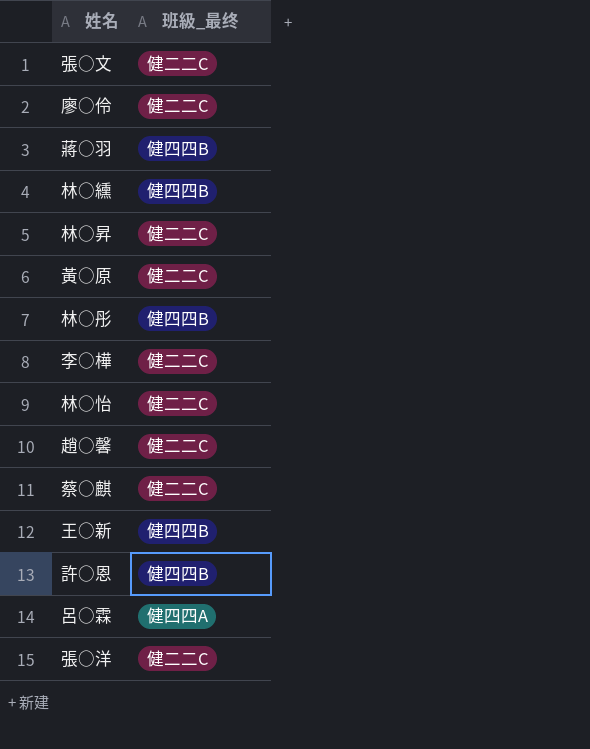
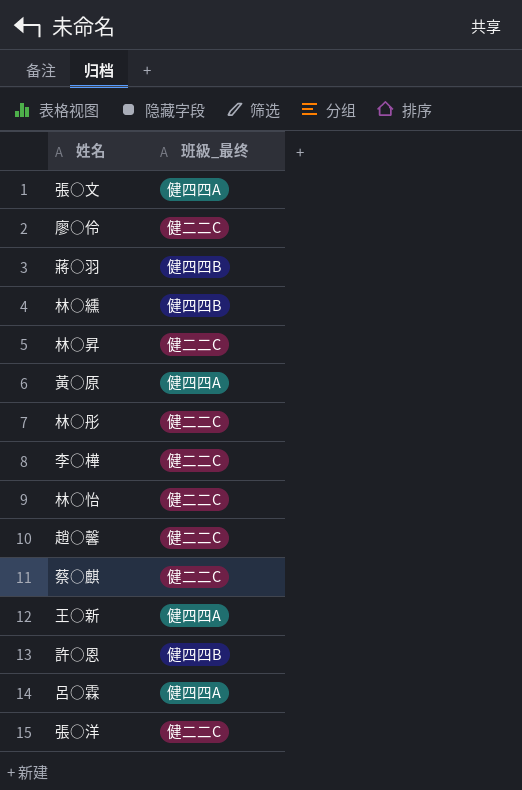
張○文 | 班級_最终: 健二二C -> 健四四A
黃○原 | 班級_最终: 健二二C -> 健四四A
林○彤 | 班級_最终: 健四四B -> 健二二C
王○新 | 班級_最终: 健四四B -> 健四四A

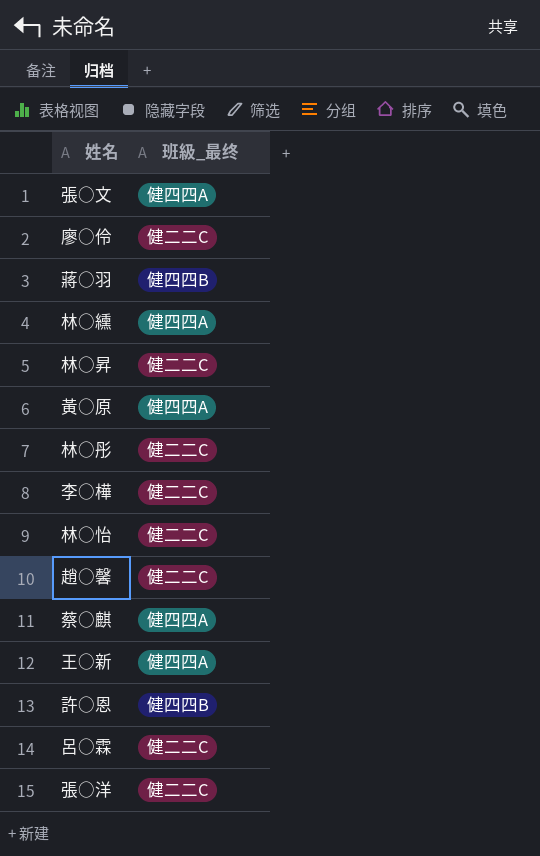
林○纁 | 班級_最终: 健四四B -> 健四四A
蔡○麒 | 班級_最终: 健二二C -> 健四四A
呂○霖 | 班級_最终: 健四四A -> 健二二C

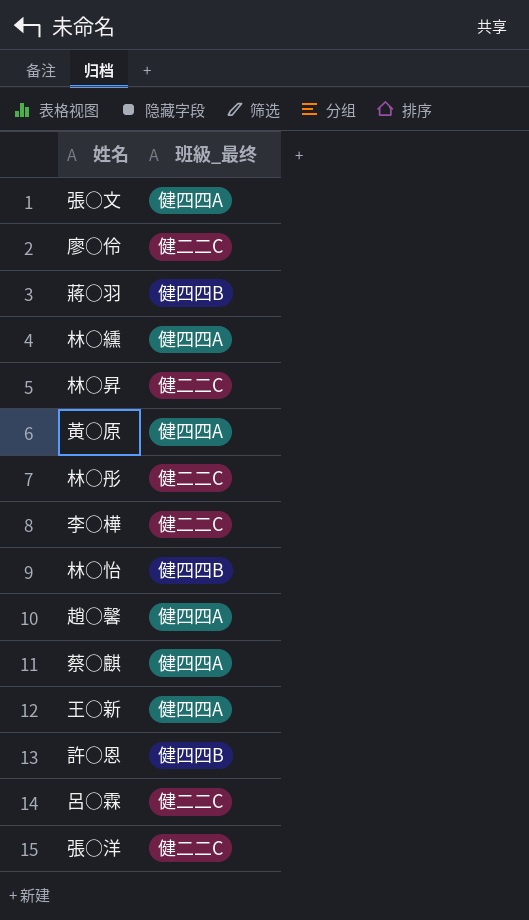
林○怡 | 班級_最终: 健二二C -> 健四四B
趙○馨 | 班級_最终: 健二二C -> 健四四A

